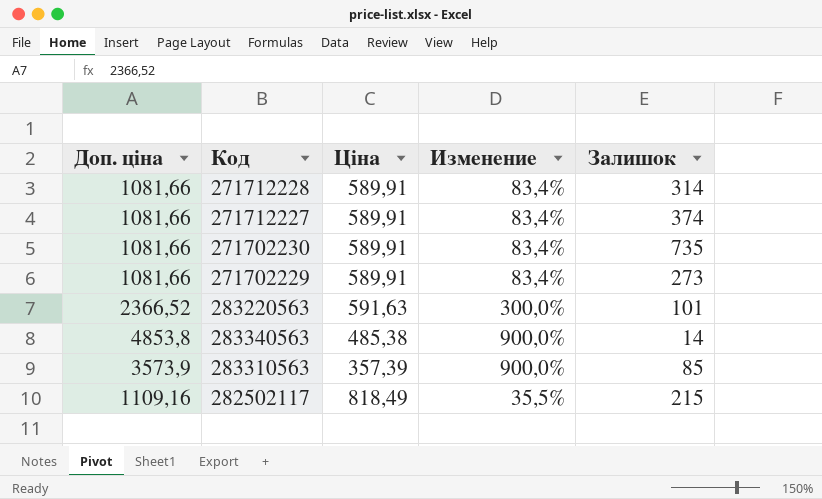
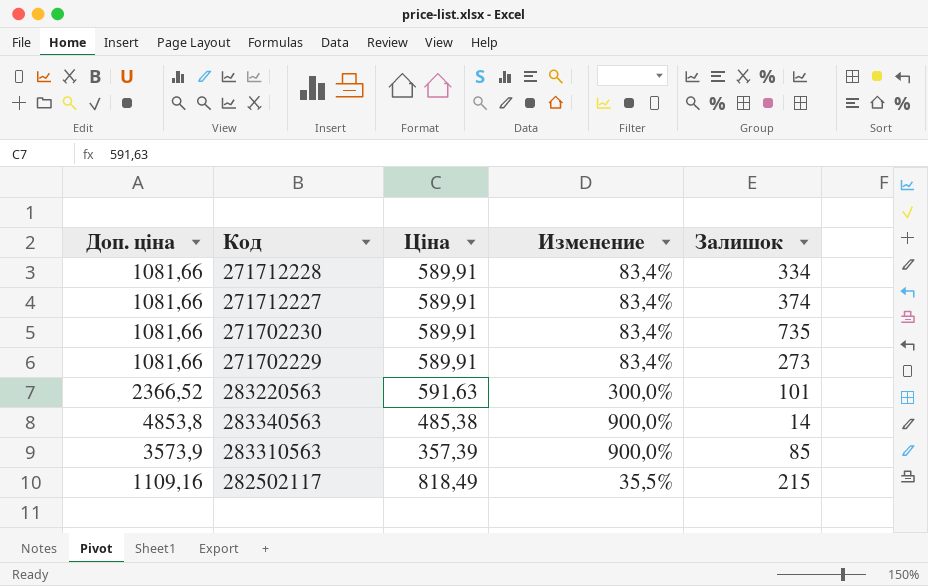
271712228 | Залишок: 314 -> 334

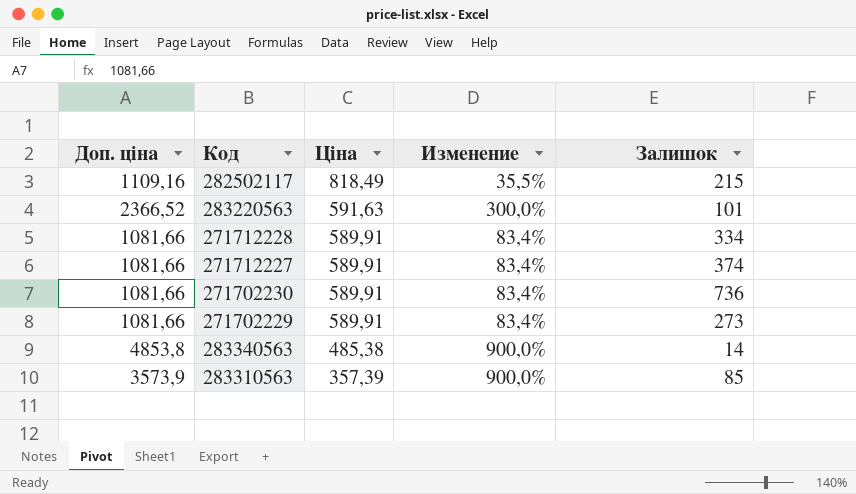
row order: none -> Ціна descending
271702230 | Залишок: 735 -> 736

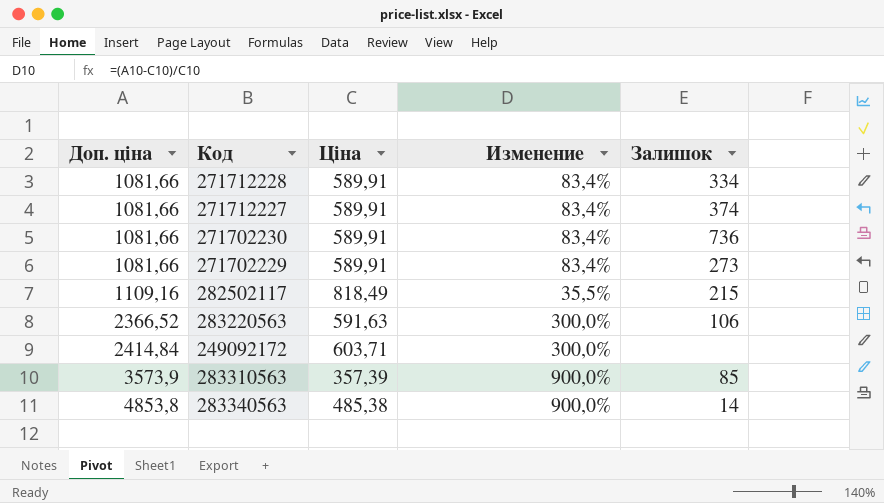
row order: Ціна descending -> Доп. ціна ascending
283220563 | Залишок: 101 -> 106
row 249092172: none -> 2414,84 | 603,71 | 300,0% | none

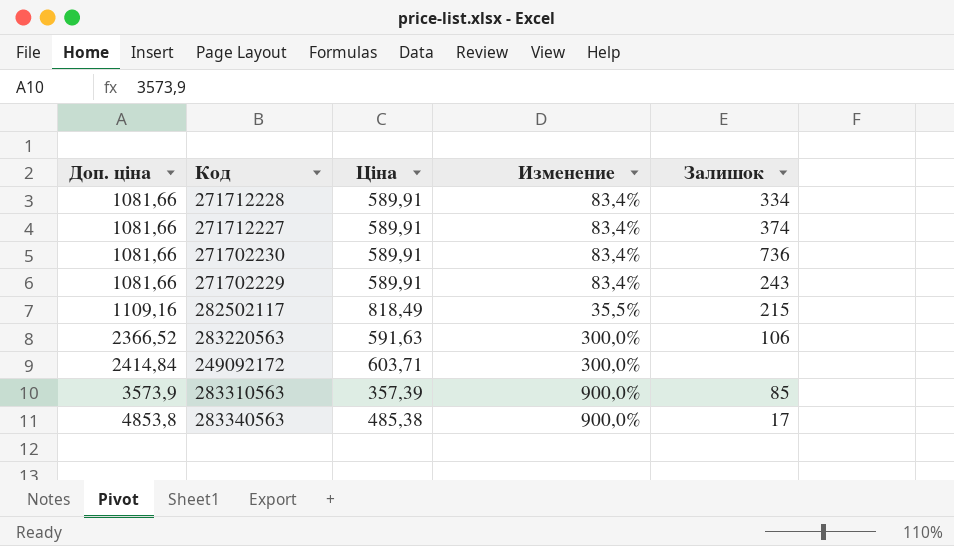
271702229 | Залишок: 273 -> 243
283340563 | Залишок: 14 -> 17

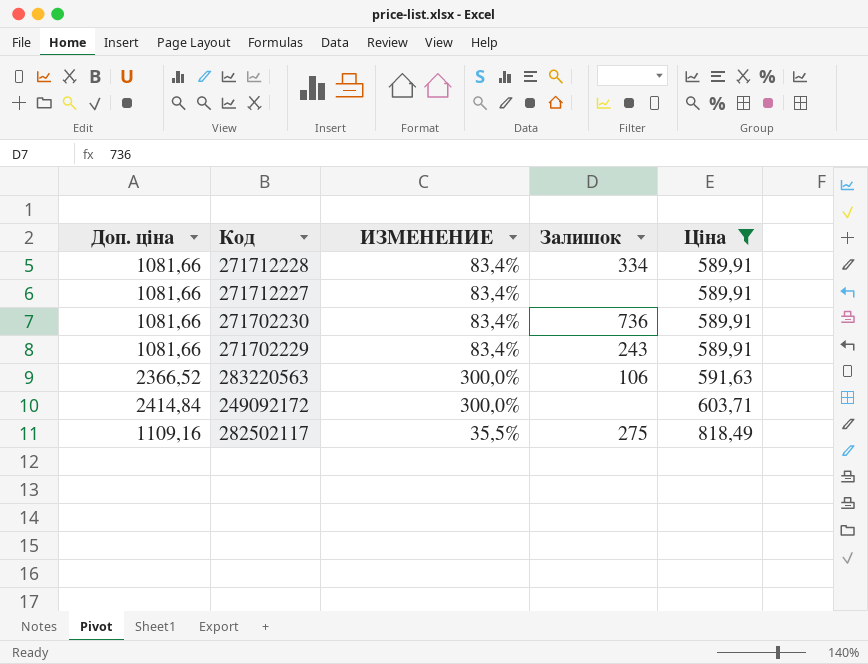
filter: none -> Ціна >= 589,91
row order: Доп. ціна ascending -> Ціна ascending
column name: Изменение -> ИЗМЕНЕНИЕ
column Ціна | position: 3 -> 5
271712227 | Залишок: 374 -> none
282502117 | Залишок: 215 -> 275

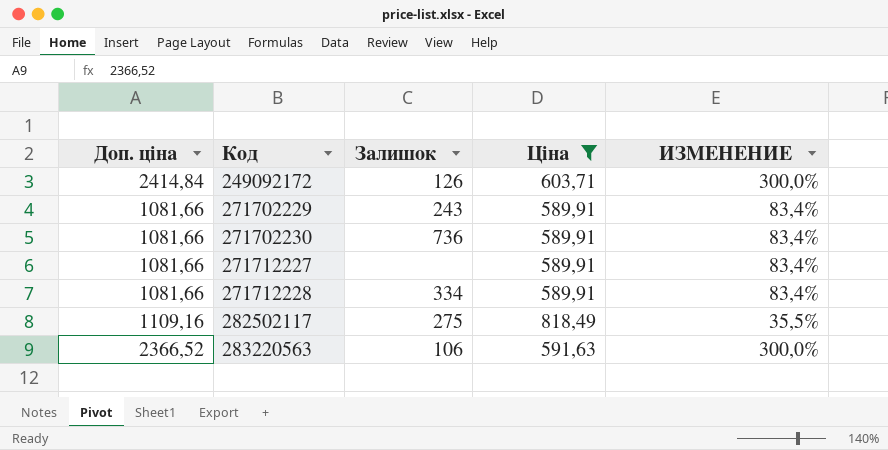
row order: Ціна ascending -> Код ascending
column ИЗМЕНЕНИЕ | position: 3 -> 5
249092172 | Залишок: none -> 126

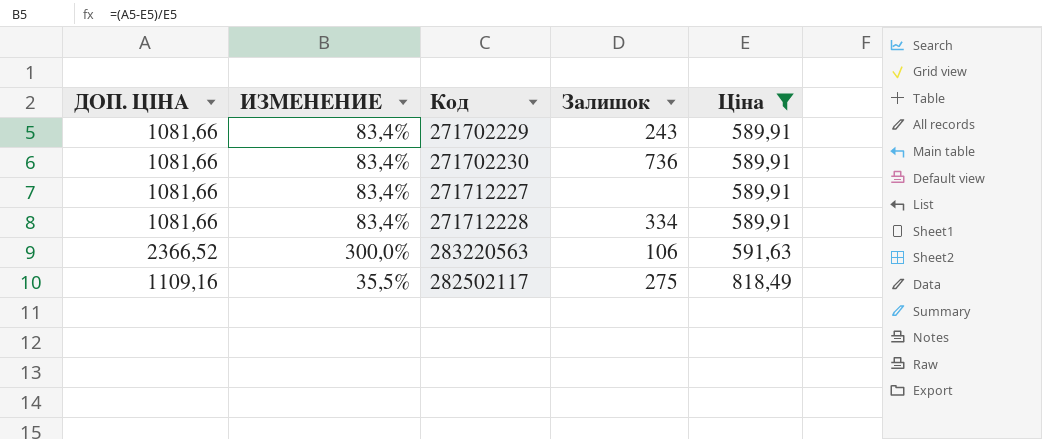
row order: Код ascending -> Ціна ascending
column name: Доп. ціна -> ДОП. ЦІНА
column ИЗМЕНЕНИЕ | position: 5 -> 2
row 249092172: 2414,84 | 126 | 603,71 | 300,0% -> none

